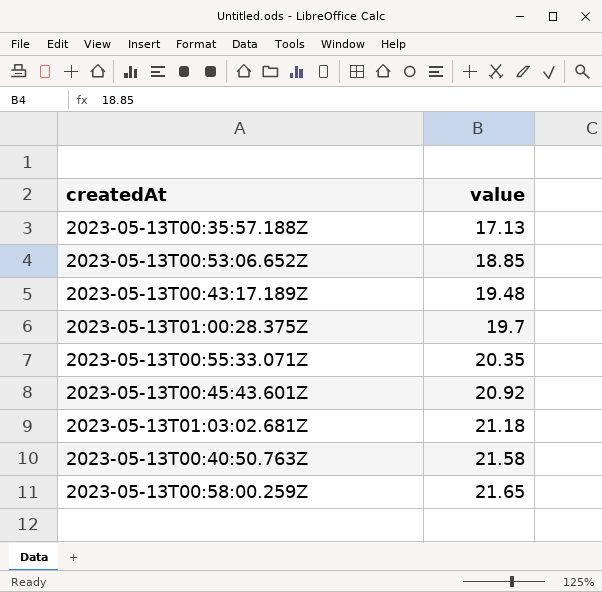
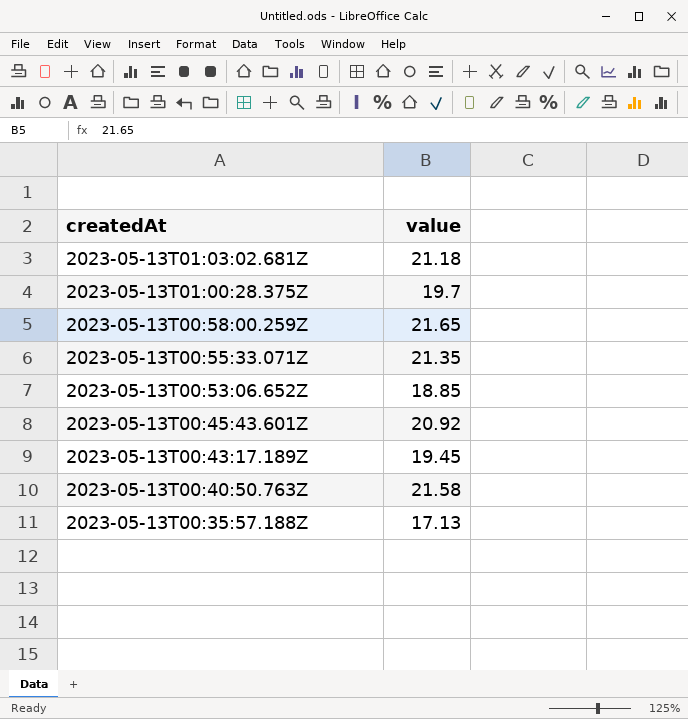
row order: value ascending -> createdAt descending
2023-05-13T00:55:33.071Z | value: 20.35 -> 21.35
2023-05-13T00:43:17.189Z | value: 19.48 -> 19.45

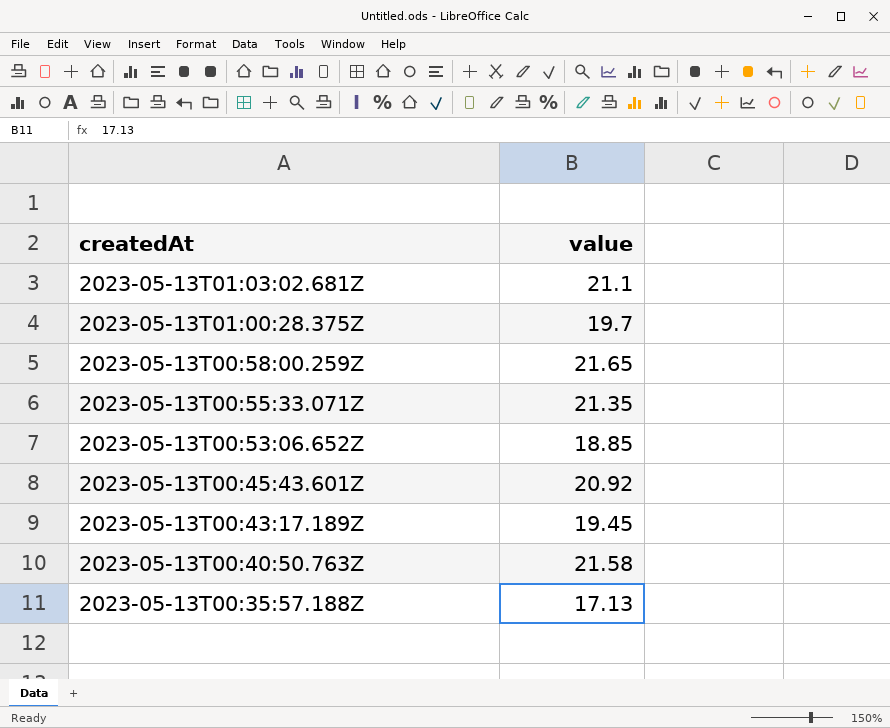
2023-05-13T01:03:02.681Z | value: 21.18 -> 21.1

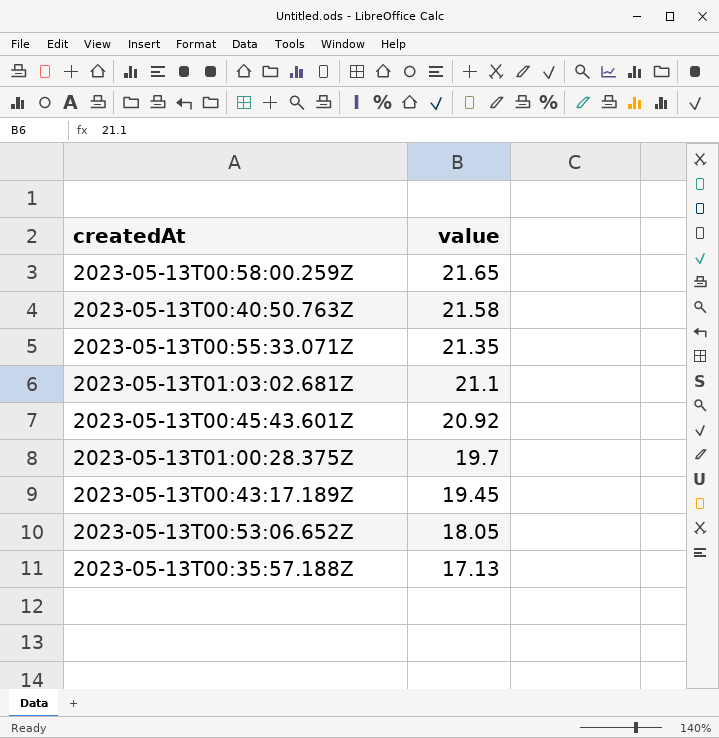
row order: createdAt descending -> value descending
2023-05-13T00:53:06.652Z | value: 18.85 -> 18.05

